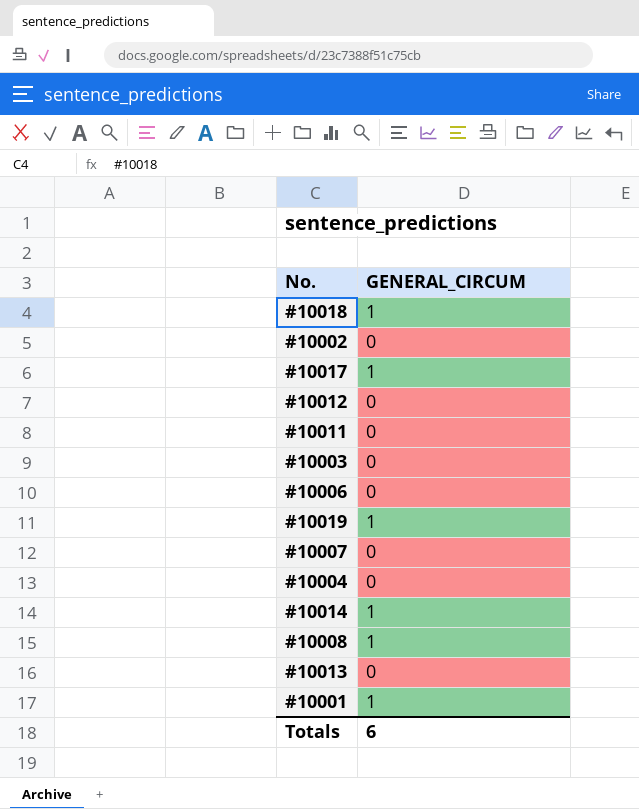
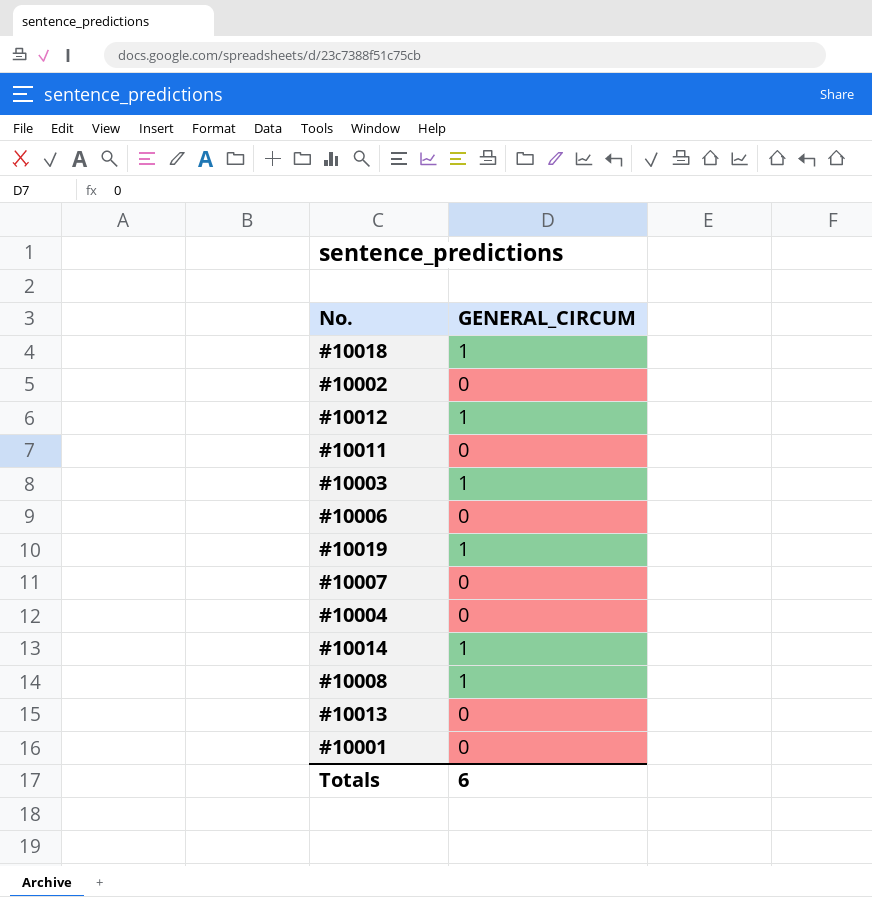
row #10017: 1 -> none
#10012 | GENERAL_CIRCUM: 0 -> 1
#10003 | GENERAL_CIRCUM: 0 -> 1
#10001 | GENERAL_CIRCUM: 1 -> 0

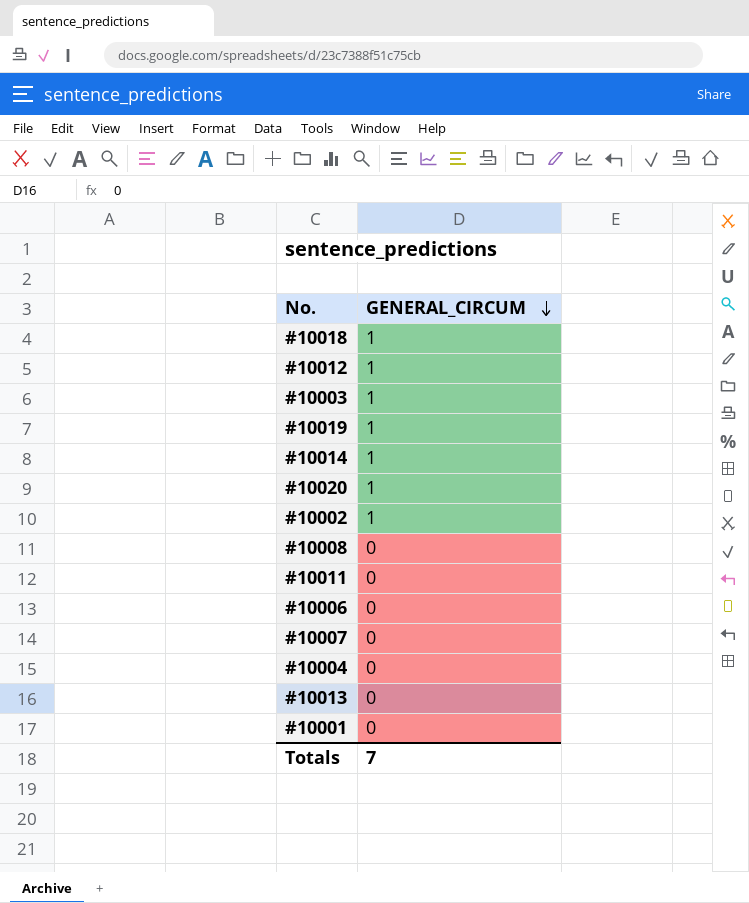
row order: none -> GENERAL_CIRCUM descending
row #10020: none -> 1
#10002 | GENERAL_CIRCUM: 0 -> 1
#10008 | GENERAL_CIRCUM: 1 -> 0
Totals | GENERAL_CIRCUM: 6 -> 7

